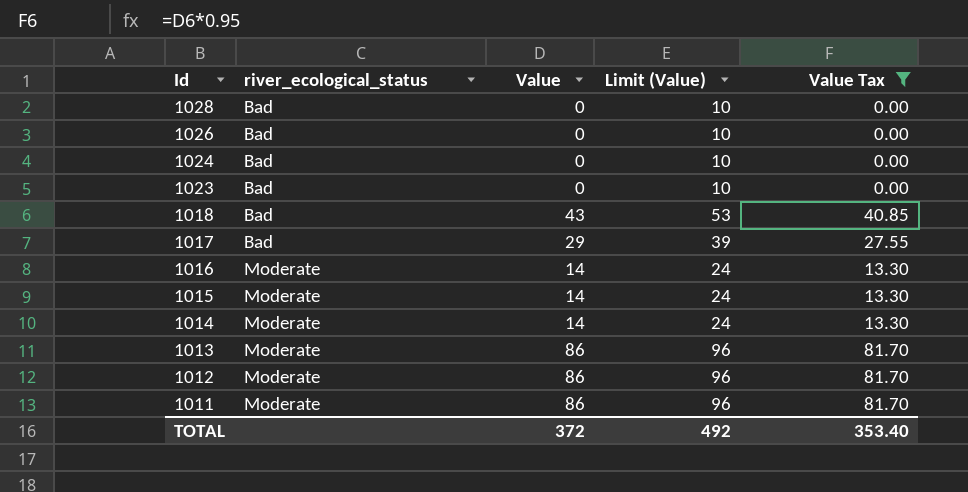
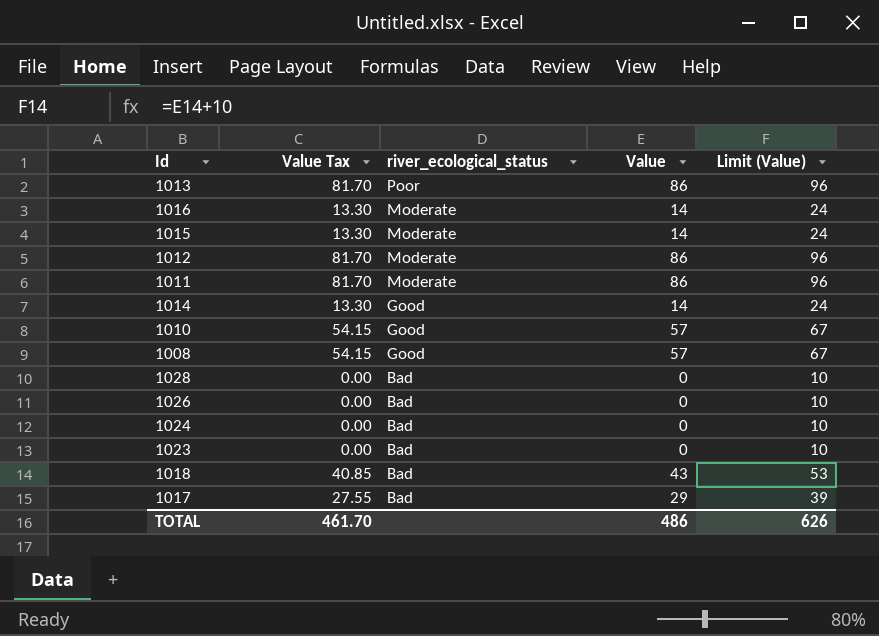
filter: Value Tax != 54.15 -> none
row order: Id descending -> river_ecological_status descending
column Value Tax | position: 5 -> 2
1013 | river_ecological_status: Moderate -> Poor
1014 | river_ecological_status: Moderate -> Good
TOTAL | Value Tax: 353.40 -> 461.70
TOTAL | Value: 372 -> 486
TOTAL | Limit (Value): 492 -> 626

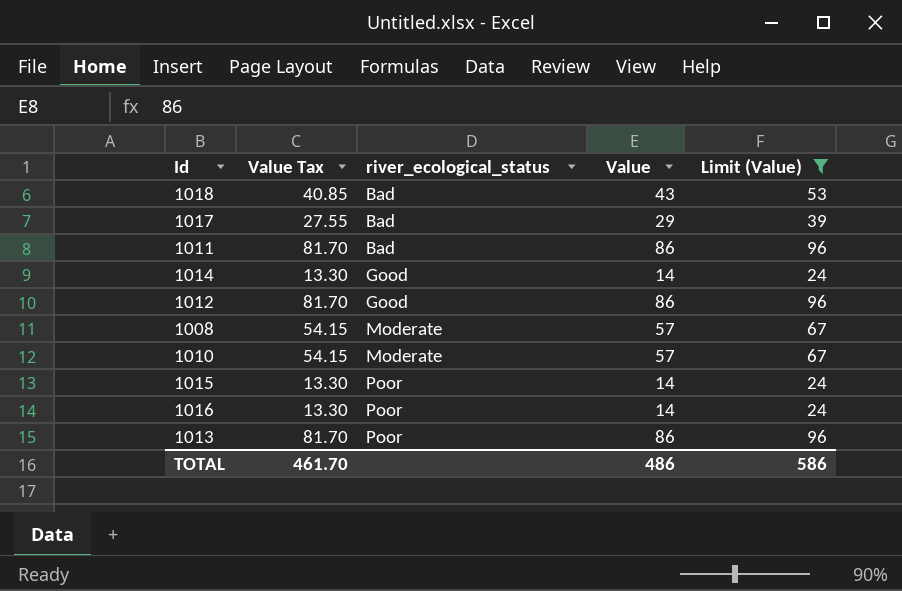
filter: none -> Limit (Value) != 10
row order: river_ecological_status descending -> river_ecological_status ascending
1011 | river_ecological_status: Moderate -> Bad
1012 | river_ecological_status: Moderate -> Good
1008 | river_ecological_status: Good -> Moderate
1010 | river_ecological_status: Good -> Moderate
1015 | river_ecological_status: Moderate -> Poor
1016 | river_ecological_status: Moderate -> Poor
TOTAL | Limit (Value): 626 -> 586

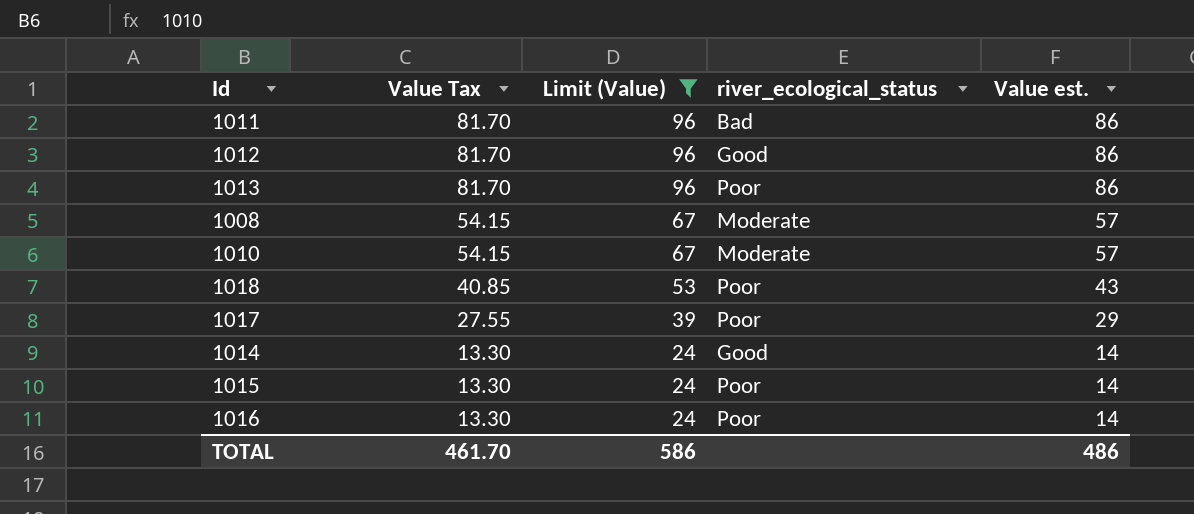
row order: river_ecological_status ascending -> Value Tax descending
column Limit (Value) | position: 5 -> 3
column name: Value -> Value est.
1018 | river_ecological_status: Bad -> Poor
1017 | river_ecological_status: Bad -> Poor

